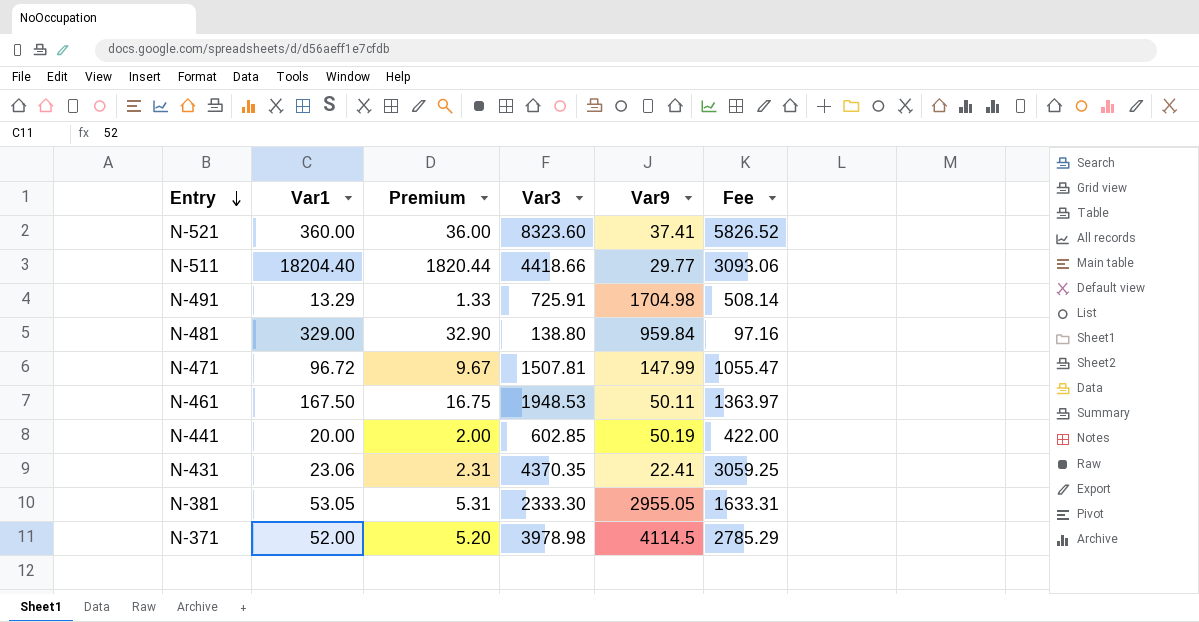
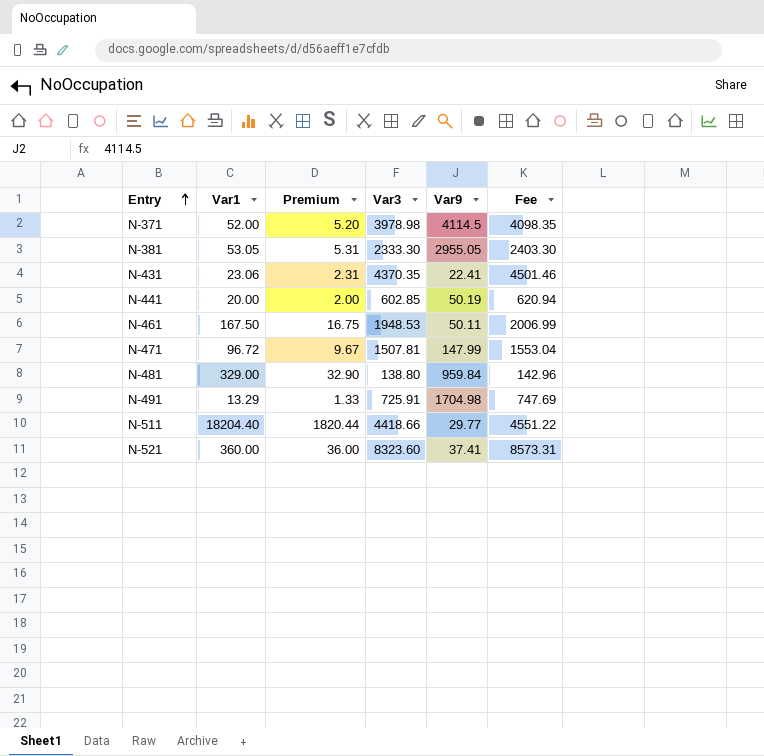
row order: Entry descending -> Entry ascending
column Fee | formula: [Var3] * 0.7 -> [Var3] * 1.03

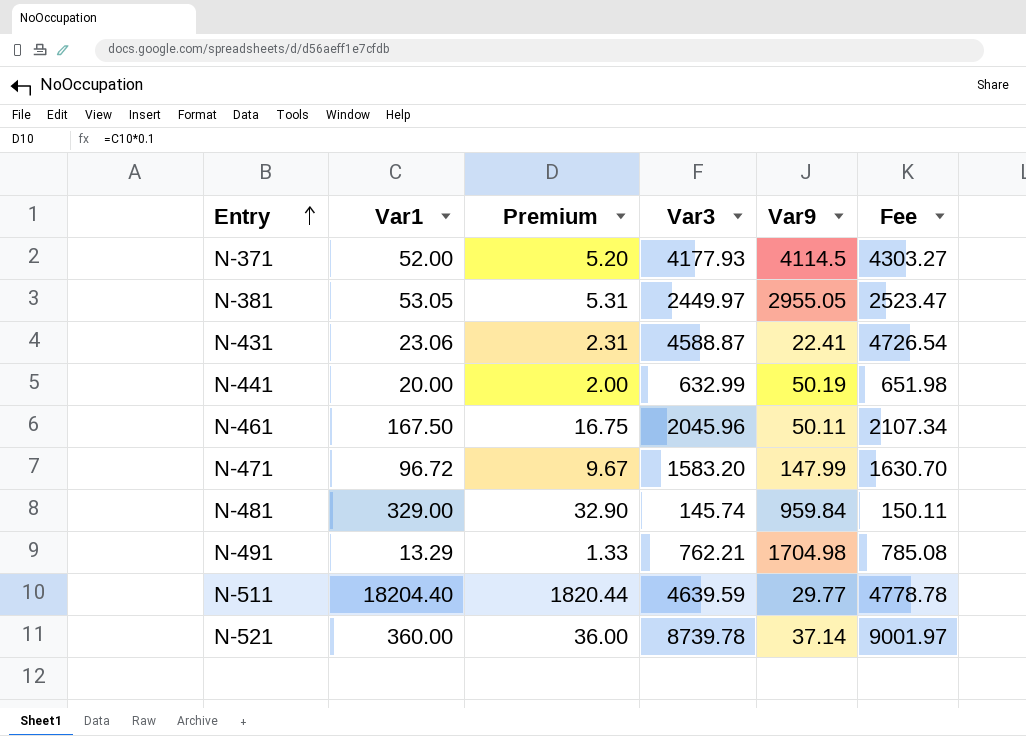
N-371 | Var3: 3978.98 -> 4177.93
N-371 | Fee: 4098.35 -> 4303.27
N-381 | Var3: 2333.30 -> 2449.97
N-381 | Fee: 2403.30 -> 2523.47
N-431 | Var3: 4370.35 -> 4588.87
N-431 | Fee: 4501.46 -> 4726.54
N-441 | Var3: 602.85 -> 632.99
N-441 | Fee: 620.94 -> 651.98
N-461 | Var3: 1948.53 -> 2045.96
N-461 | Fee: 2006.99 -> 2107.34
N-471 | Var3: 1507.81 -> 1583.20
N-471 | Fee: 1553.04 -> 1630.70
N-481 | Var3: 138.80 -> 145.74
N-481 | Fee: 142.96 -> 150.11
N-491 | Var3: 725.91 -> 762.21
N-491 | Fee: 747.69 -> 785.08
N-511 | Var3: 4418.66 -> 4639.59
N-511 | Fee: 4551.22 -> 4778.78
N-521 | Var3: 8323.60 -> 8739.78
N-521 | Var9: 37.41 -> 37.14
N-521 | Fee: 8573.31 -> 9001.97

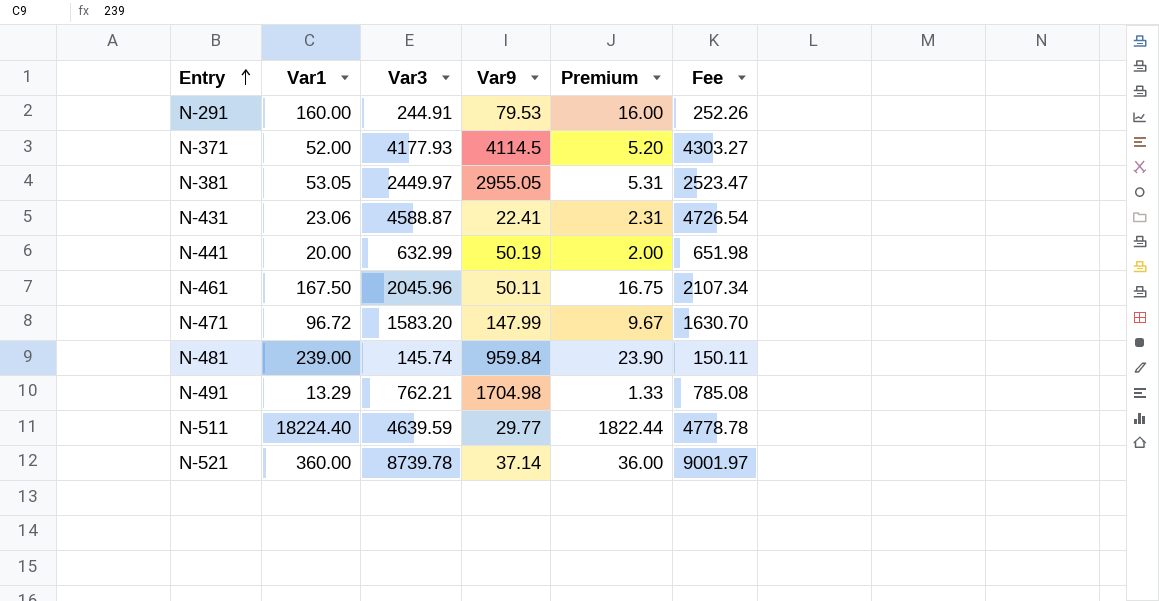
column Premium | position: 3 -> 5
row N-291: none -> 160.00 | 244.91 | 79.53 | 16.00 | 252.26
N-481 | Var1: 329.00 -> 239.00
N-481 | Premium: 32.90 -> 23.90
N-511 | Var1: 18204.40 -> 18224.40
N-511 | Premium: 1820.44 -> 1822.44

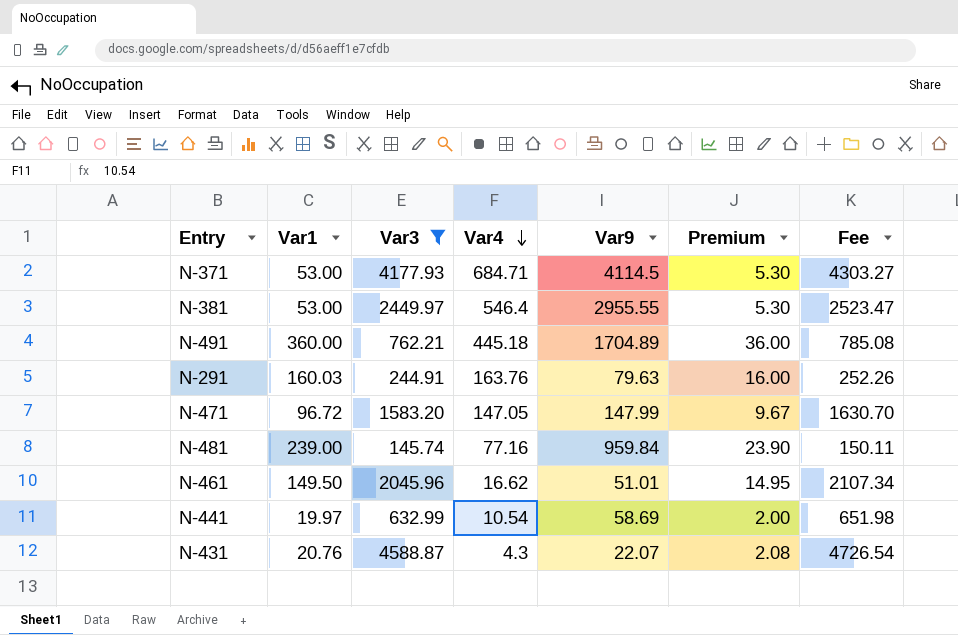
filter: none -> Var3 <= 4588.87
row order: Entry ascending -> Var4 descending
column Var4 | position: none -> 4
N-371 | Var1: 52.00 -> 53.00
N-371 | Premium: 5.20 -> 5.30
N-381 | Var1: 53.05 -> 53.00
N-381 | Var9: 2955.05 -> 2955.55
N-381 | Premium: 5.31 -> 5.30
N-491 | Var1: 13.29 -> 360.00
N-491 | Var9: 1704.98 -> 1704.89
N-491 | Premium: 1.33 -> 36.00
N-291 | Var1: 160.00 -> 160.03
N-291 | Var9: 79.53 -> 79.63
N-461 | Var1: 167.50 -> 149.50
N-461 | Var9: 50.11 -> 51.01
N-461 | Premium: 16.75 -> 14.95
N-441 | Var1: 20.00 -> 19.97
N-441 | Var9: 50.19 -> 58.69
N-431 | Var1: 23.06 -> 20.76
N-431 | Var9: 22.41 -> 22.07
N-431 | Premium: 2.31 -> 2.08

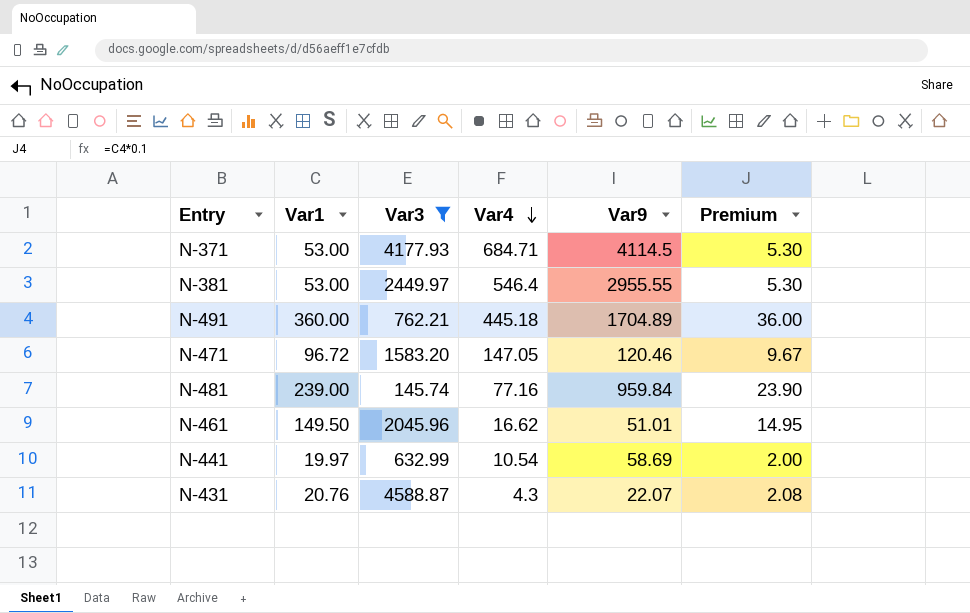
column Fee | formula: [Var3] * 1.03 -> none
row N-291: 160.03 | 244.91 | 163.76 | 79.63 | 16.00 | 252.26 -> none
N-471 | Var9: 147.99 -> 120.46

